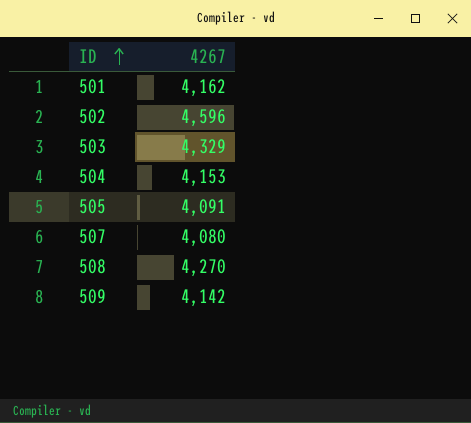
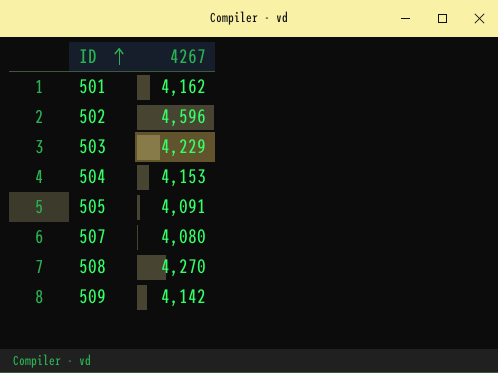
503 | 4267: 4,329 -> 4,229

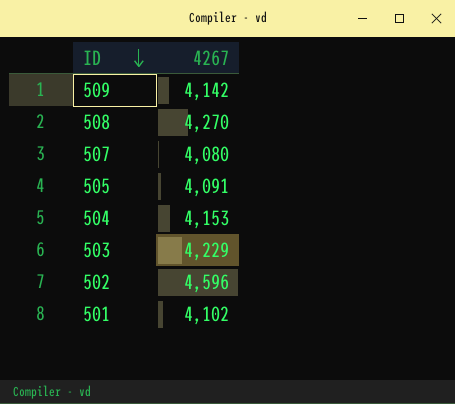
row order: ID ascending -> ID descending
501 | 4267: 4,162 -> 4,102

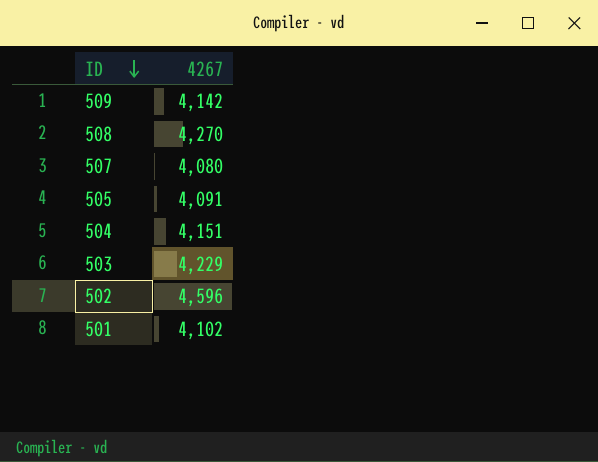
504 | 4267: 4,153 -> 4,151

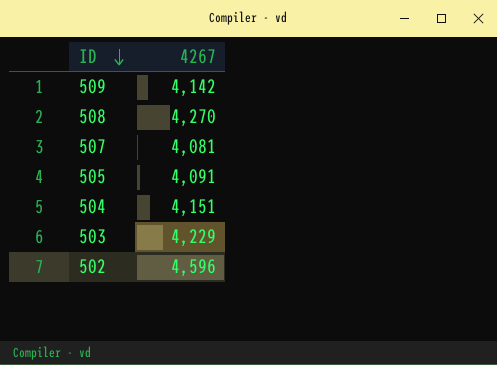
row 501: 4,102 -> none
507 | 4267: 4,080 -> 4,081

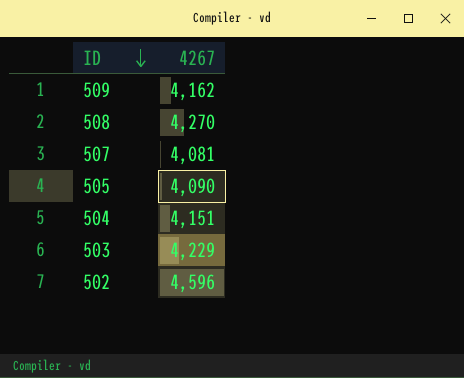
509 | 4267: 4,142 -> 4,162
505 | 4267: 4,091 -> 4,090

